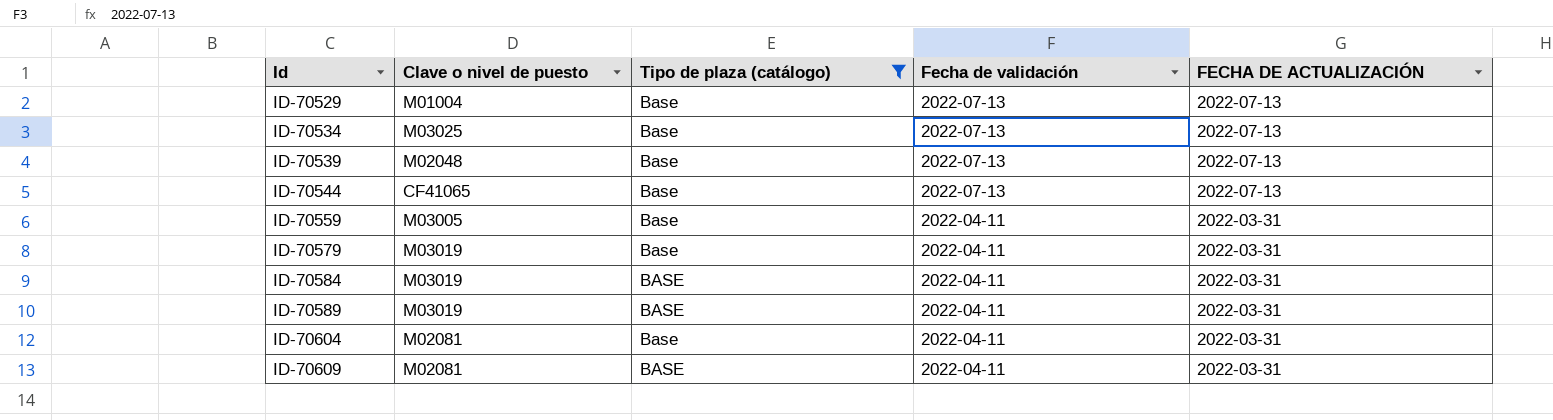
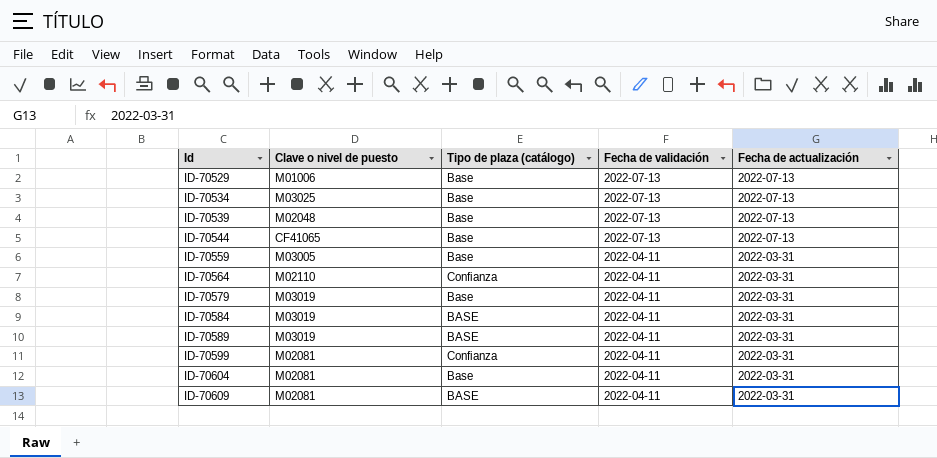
filter: Tipo de plaza (catálogo) != Confianza -> none
column name: FECHA DE ACTUALIZACIÓN -> Fecha de actualización
ID-70529 | Clave o nivel de puesto: M01004 -> M01006

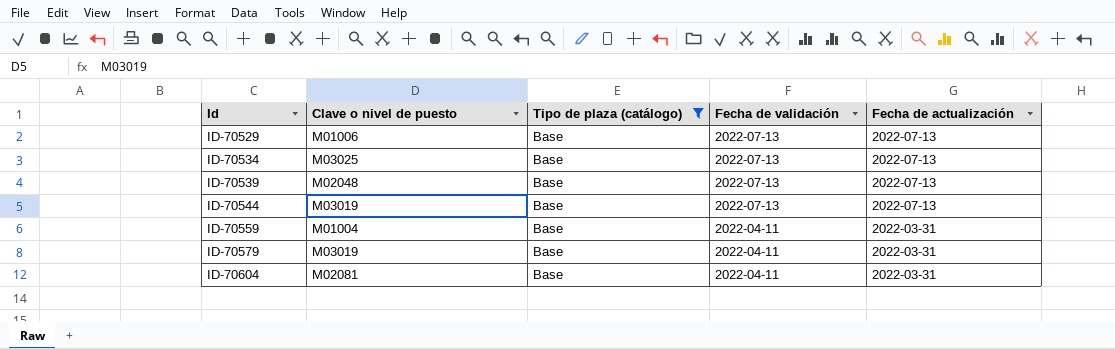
filter: none -> Tipo de plaza (catálogo) = Base
ID-70544 | Clave o nivel de puesto: CF41065 -> M03019
ID-70559 | Clave o nivel de puesto: M03005 -> M01004

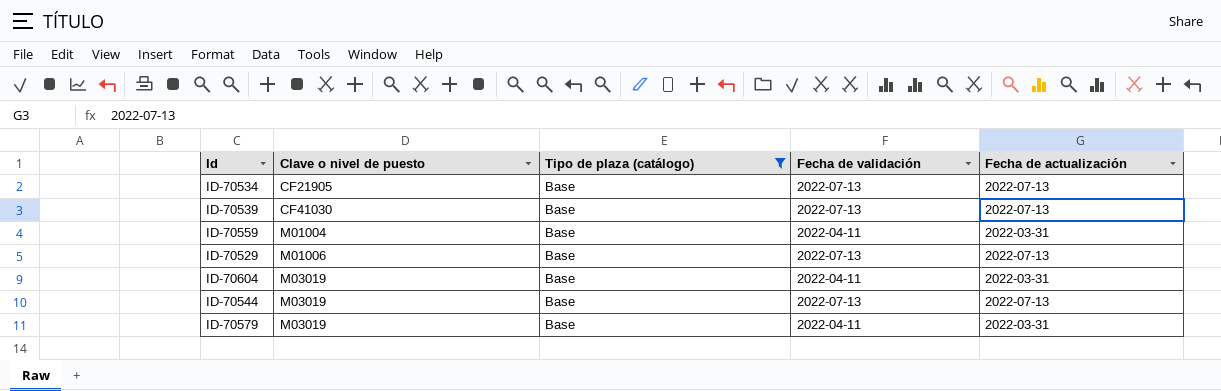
row order: Id ascending -> Clave o nivel de puesto ascending
ID-70534 | Clave o nivel de puesto: M03025 -> CF21905
ID-70539 | Clave o nivel de puesto: M02048 -> CF41030
ID-70604 | Clave o nivel de puesto: M02081 -> M03019

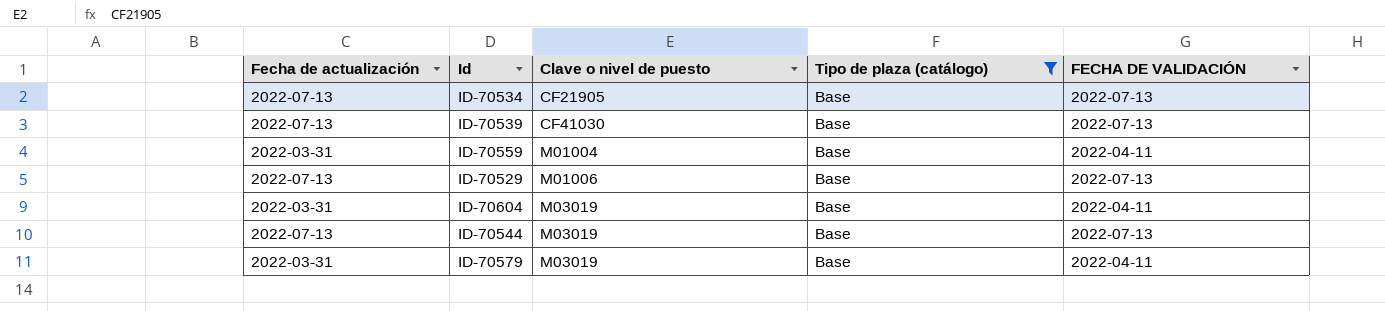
column Fecha de actualización | position: 5 -> 1
column name: Fecha de validación -> FECHA DE VALIDACIÓN

